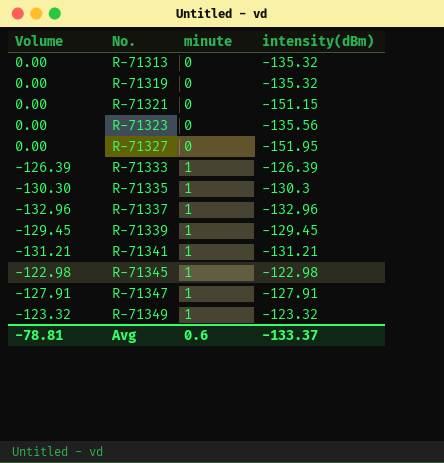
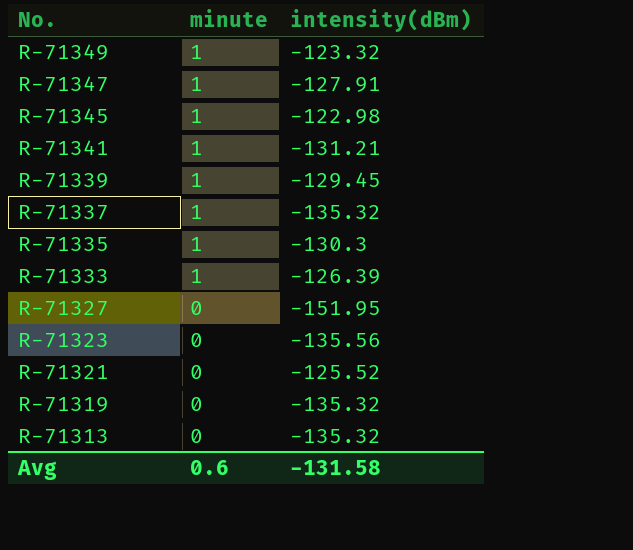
row order: No. ascending -> No. descending
column Volume | formula: [minute] * [intensity(dBm)] -> none
R-71337 | intensity(dBm): -132.96 -> -135.32
R-71321 | intensity(dBm): -151.15 -> -125.52
Avg | intensity(dBm): -133.37 -> -131.58

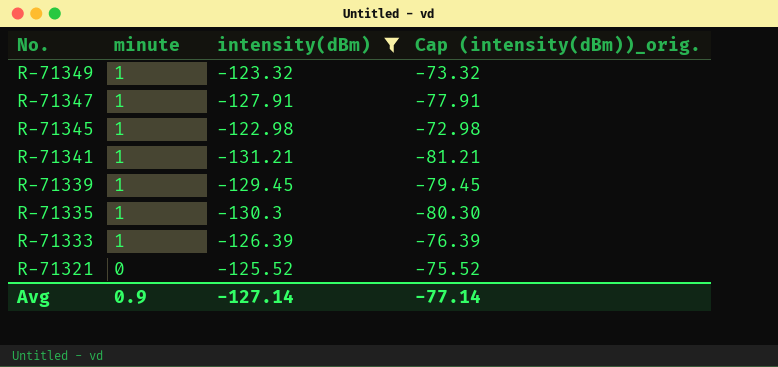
filter: none -> intensity(dBm) >= -131.21
column Cap (intensity(dBm))_orig. | formula: none -> [intensity(dBm)] + 50
Avg | minute: 0.6 -> 0.9
Avg | intensity(dBm): -131.58 -> -127.14

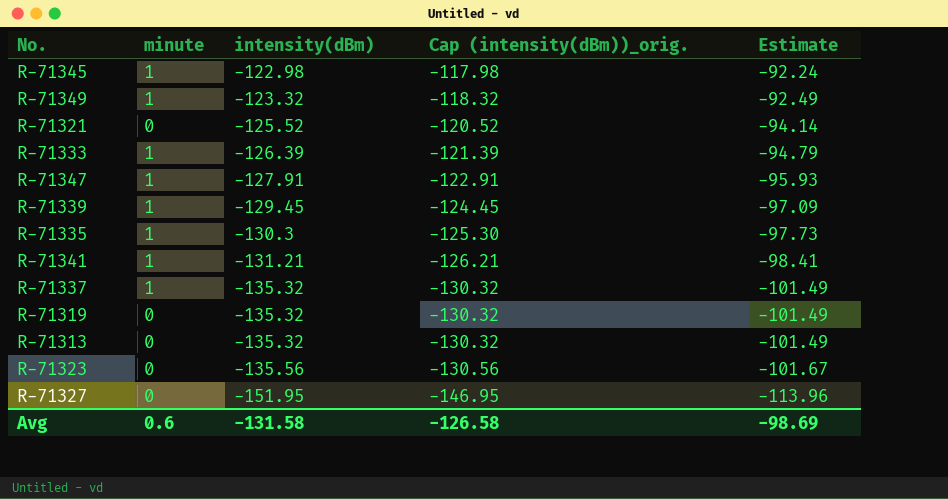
filter: intensity(dBm) >= -131.21 -> none
row order: No. descending -> intensity(dBm) descending
column Cap (intensity(dBm))_orig. | formula: [intensity(dBm)] + 50 -> [intensity(dBm)] + 5
column Estimate | formula: none -> [intensity(dBm)] * 0.75
Avg | minute: 0.9 -> 0.6
Avg | intensity(dBm): -127.14 -> -131.58
Avg | Cap (intensity(dBm))_orig.: -77.14 -> -126.58

